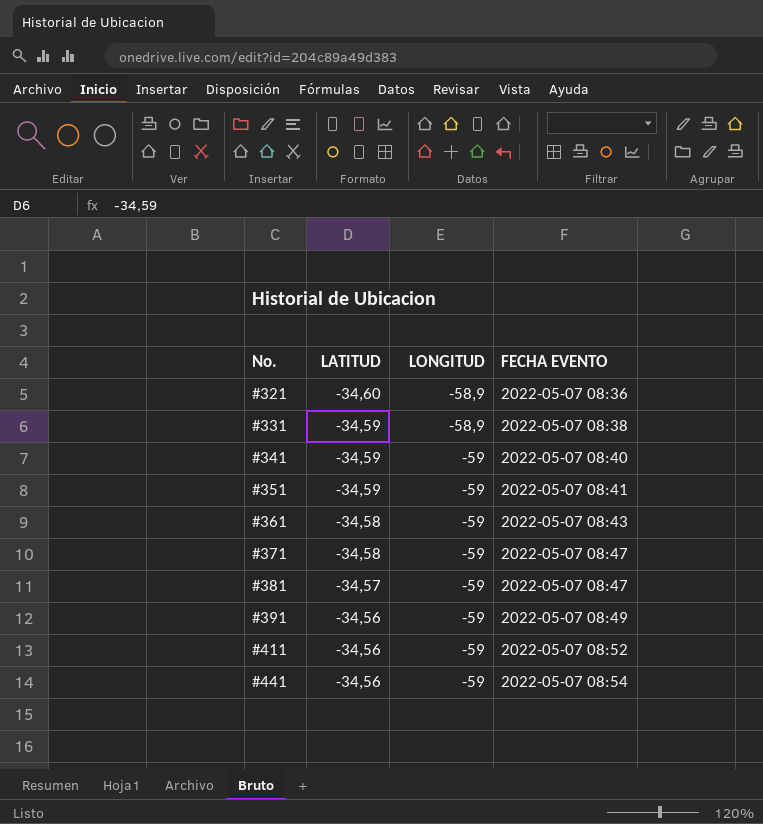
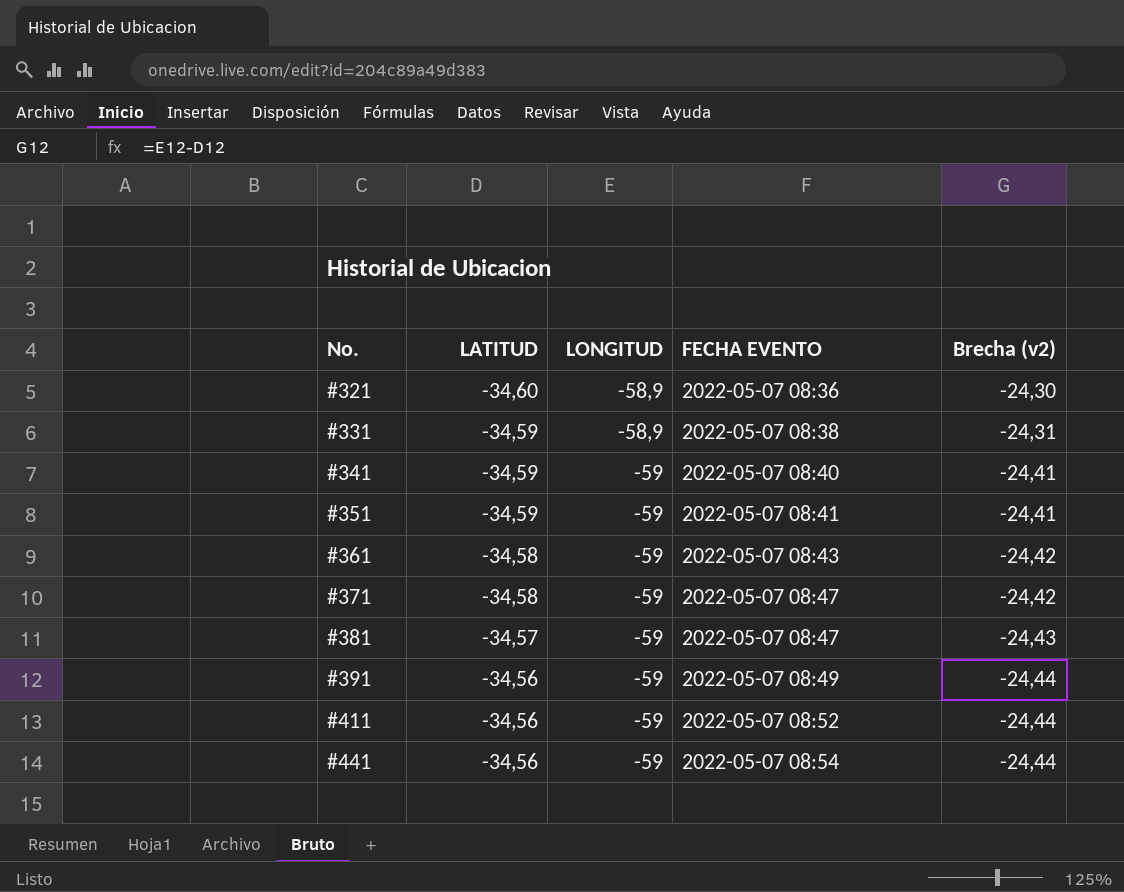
column Brecha (v2) | formula: none -> [LONGITUD] - [LATITUD]

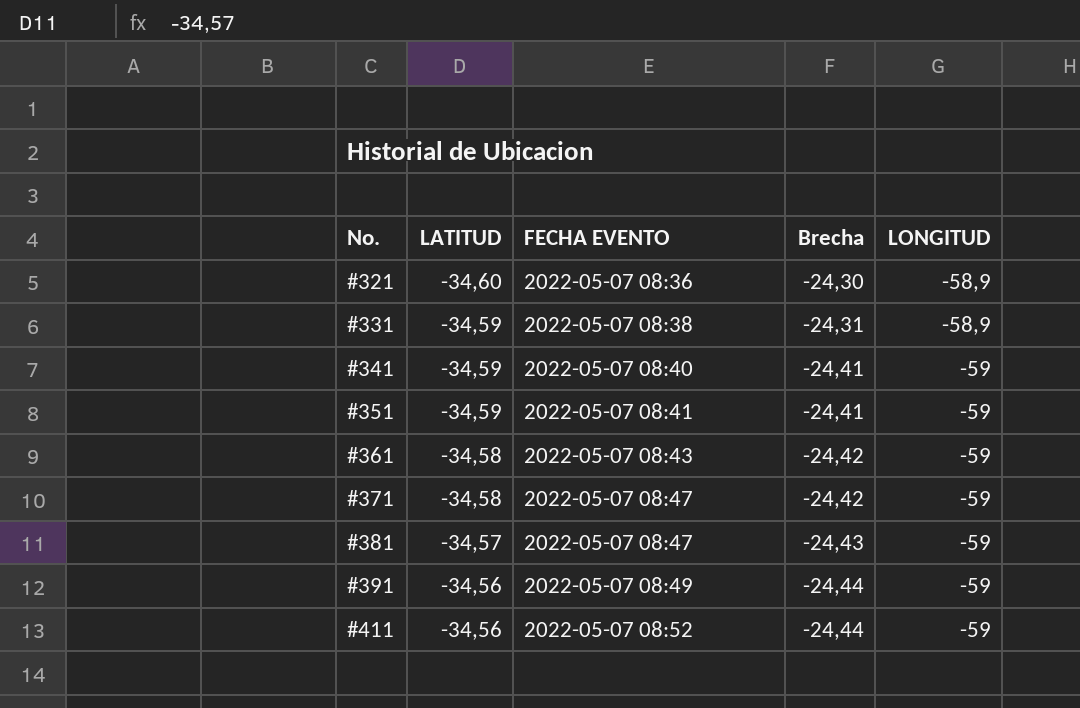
column name: Brecha (v2) -> Brecha
column LONGITUD | position: 3 -> 5
row #441: -34,56 | -59 | 2022-05-07 08:54 | -24,44 -> none

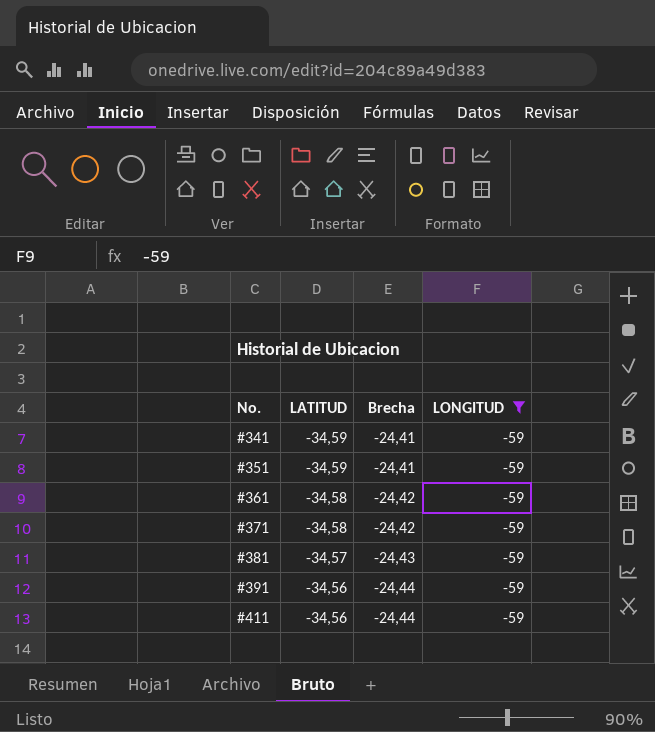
filter: none -> LONGITUD = -59
column FECHA EVENTO | position: 3 -> none

